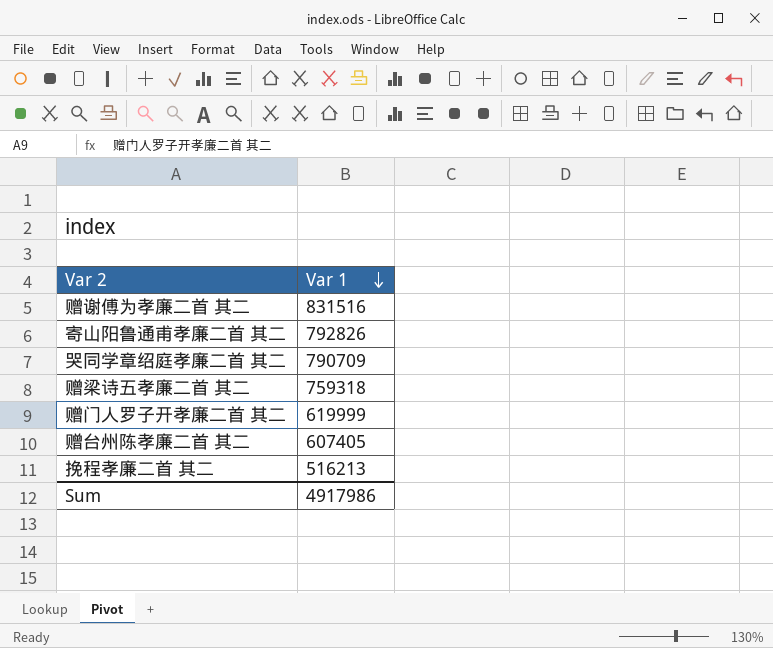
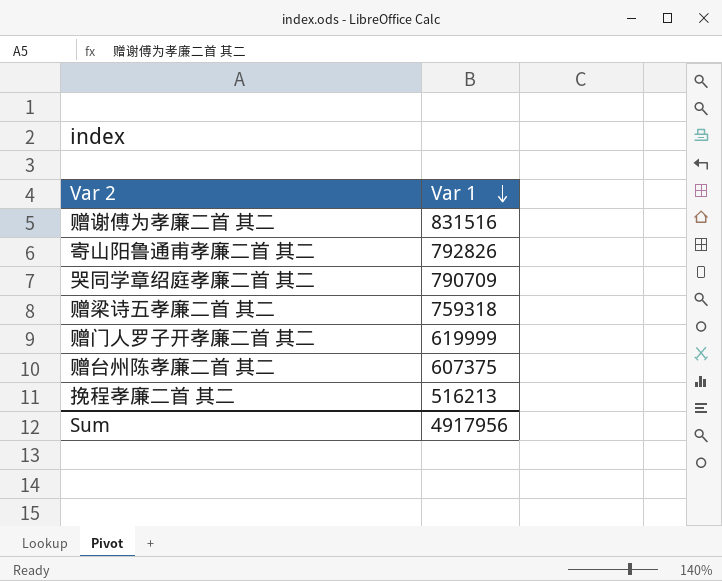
赠台州陈孝廉二首 其二 | Var 1: 607405 -> 607375
Sum | Var 1: 4917986 -> 4917956

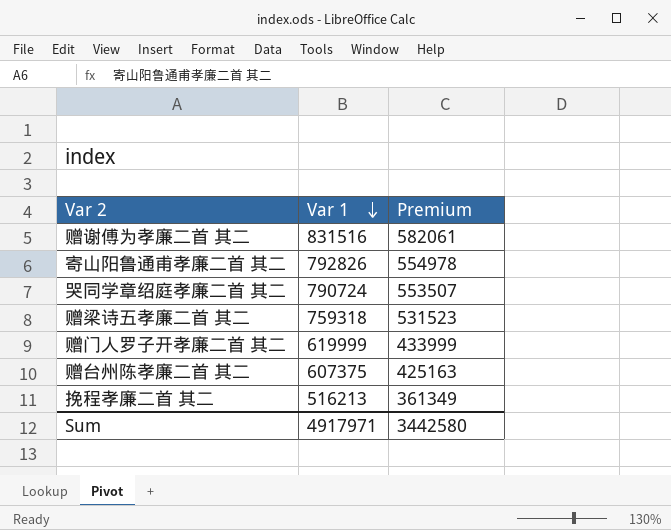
column Premium | formula: none -> [Var 1] * 0.7
哭同学章绍庭孝廉二首 其二 | Var 1: 790709 -> 790724
Sum | Var 1: 4917956 -> 4917971

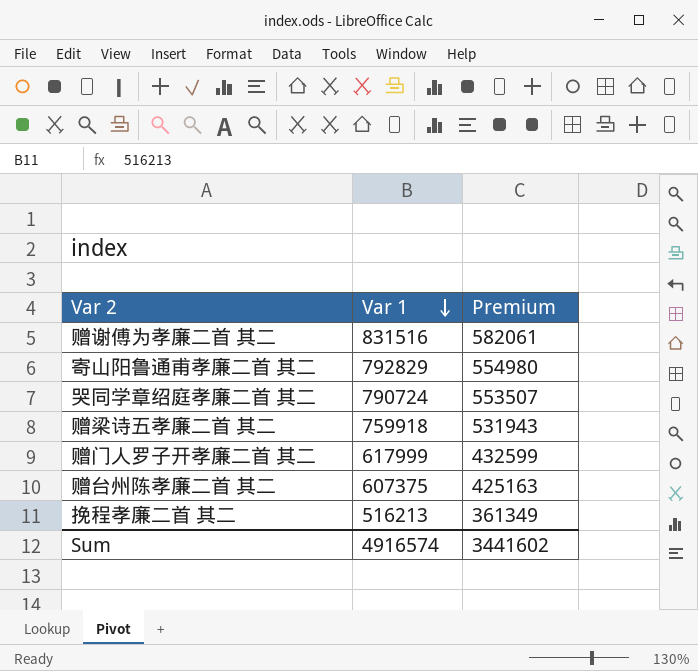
寄山阳鲁通甫孝廉二首 其二 | Var 1: 792826 -> 792829
寄山阳鲁通甫孝廉二首 其二 | Premium: 554978 -> 554980
赠梁诗五孝廉二首 其二 | Var 1: 759318 -> 759918
赠梁诗五孝廉二首 其二 | Premium: 531523 -> 531943
赠门人罗子开孝廉二首 其二 | Var 1: 619999 -> 617999
赠门人罗子开孝廉二首 其二 | Premium: 433999 -> 432599
Sum | Var 1: 4917971 -> 4916574
Sum | Premium: 3442580 -> 3441602

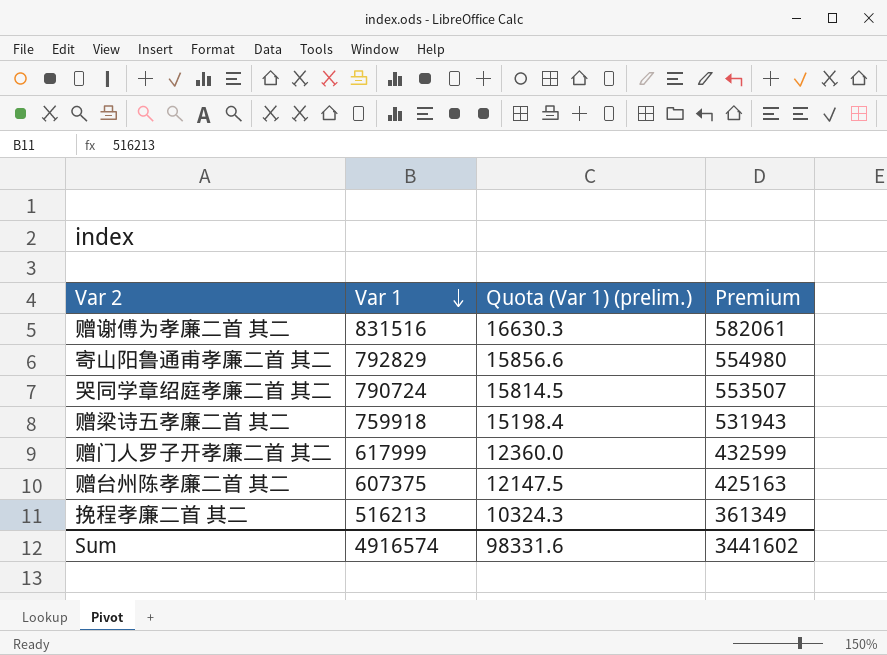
column Quota (Var 1) (prelim.) | formula: none -> [Var 1] * 0.02

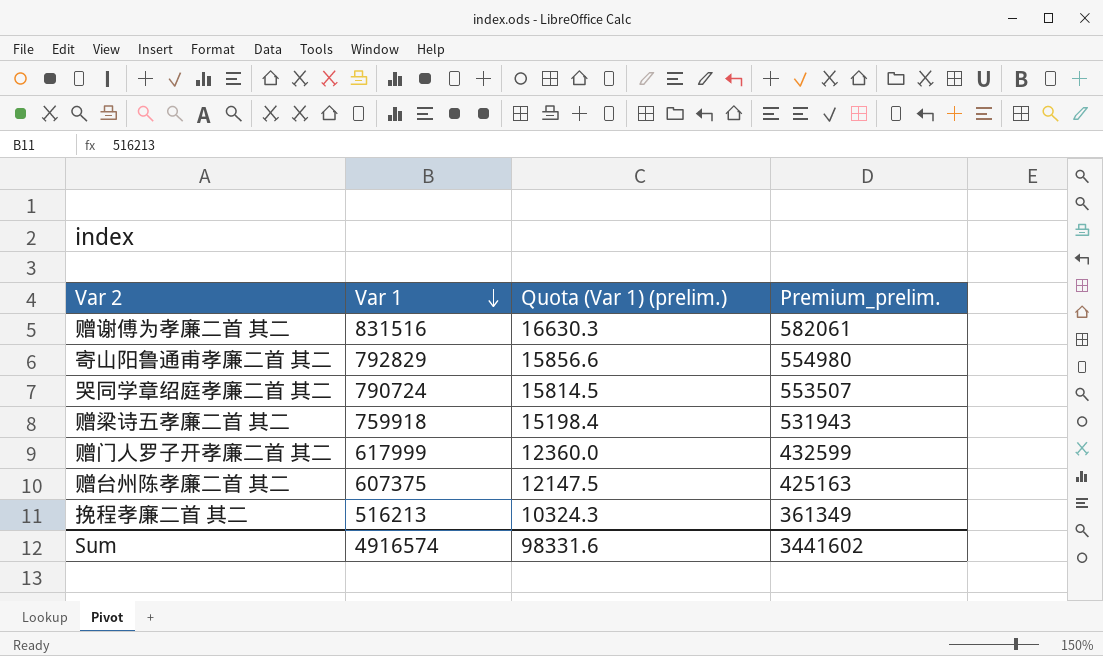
column name: Premium -> Premium_prelim.

